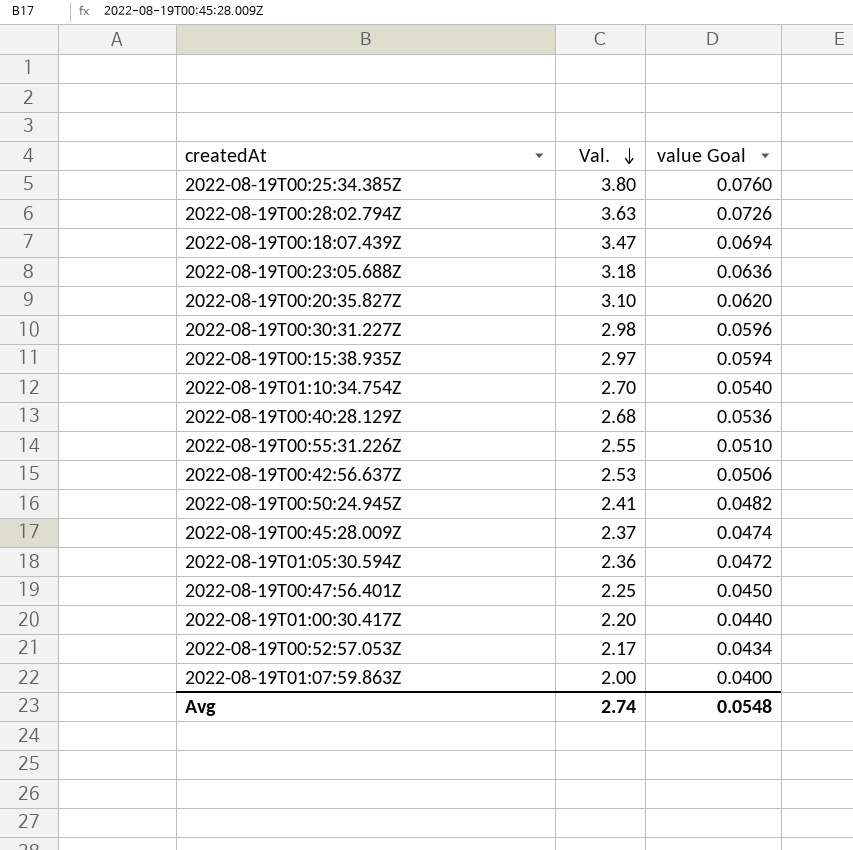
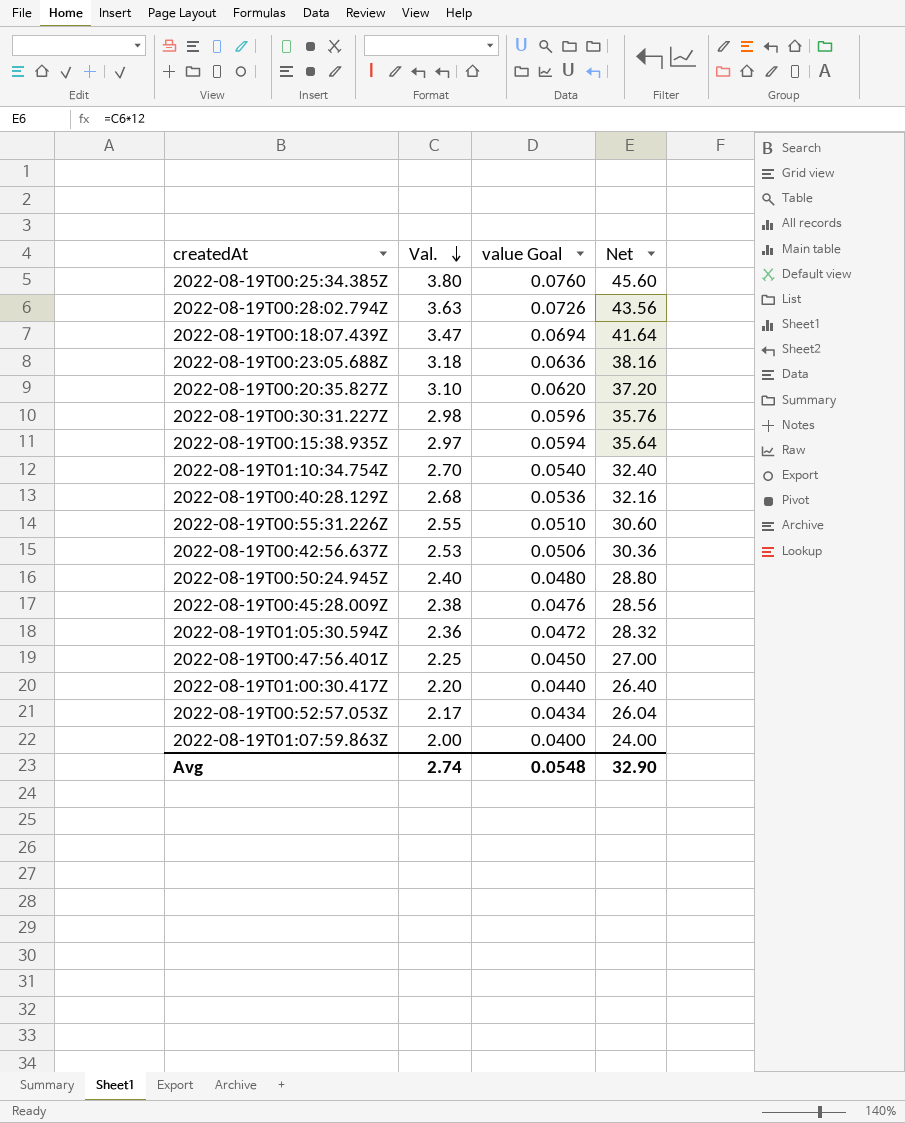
column Net | formula: none -> [Val.] * 12
2022-08-19T00:50:24.945Z | Val.: 2.41 -> 2.40
2022-08-19T00:50:24.945Z | value Goal: 0.0482 -> 0.0480
2022-08-19T00:45:28.009Z | Val.: 2.37 -> 2.38
2022-08-19T00:45:28.009Z | value Goal: 0.0474 -> 0.0476

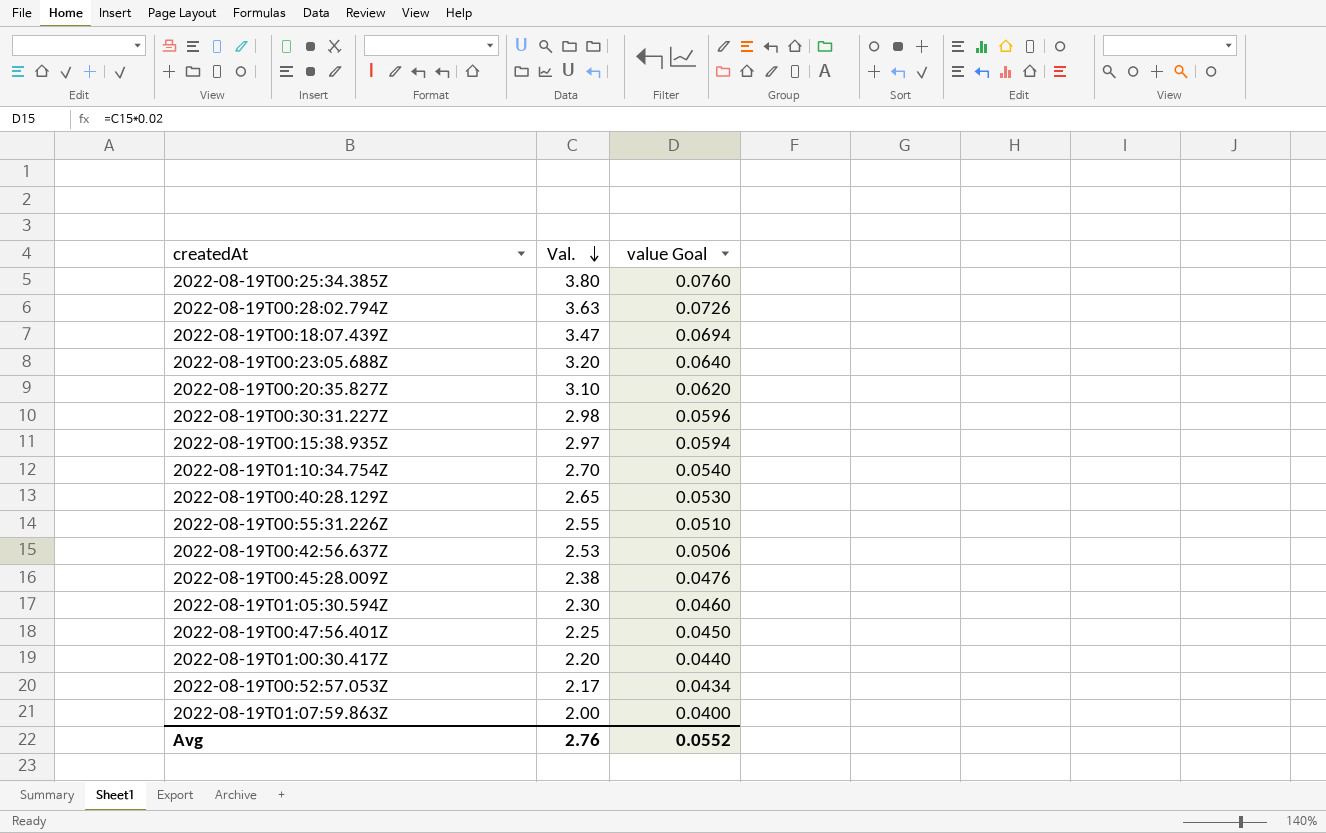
column Net | formula: [Val.] * 12 -> none
row 2022-08-19T00:50:24.945Z: 2.40 | 0.0480 | 28.80 -> none
2022-08-19T00:23:05.688Z | Val.: 3.18 -> 3.20
2022-08-19T00:23:05.688Z | value Goal: 0.0636 -> 0.0640
2022-08-19T00:40:28.129Z | Val.: 2.68 -> 2.65
2022-08-19T00:40:28.129Z | value Goal: 0.0536 -> 0.0530
2022-08-19T01:05:30.594Z | Val.: 2.36 -> 2.30
2022-08-19T01:05:30.594Z | value Goal: 0.0472 -> 0.0460
Avg | Val.: 2.74 -> 2.76
Avg | value Goal: 0.0548 -> 0.0552

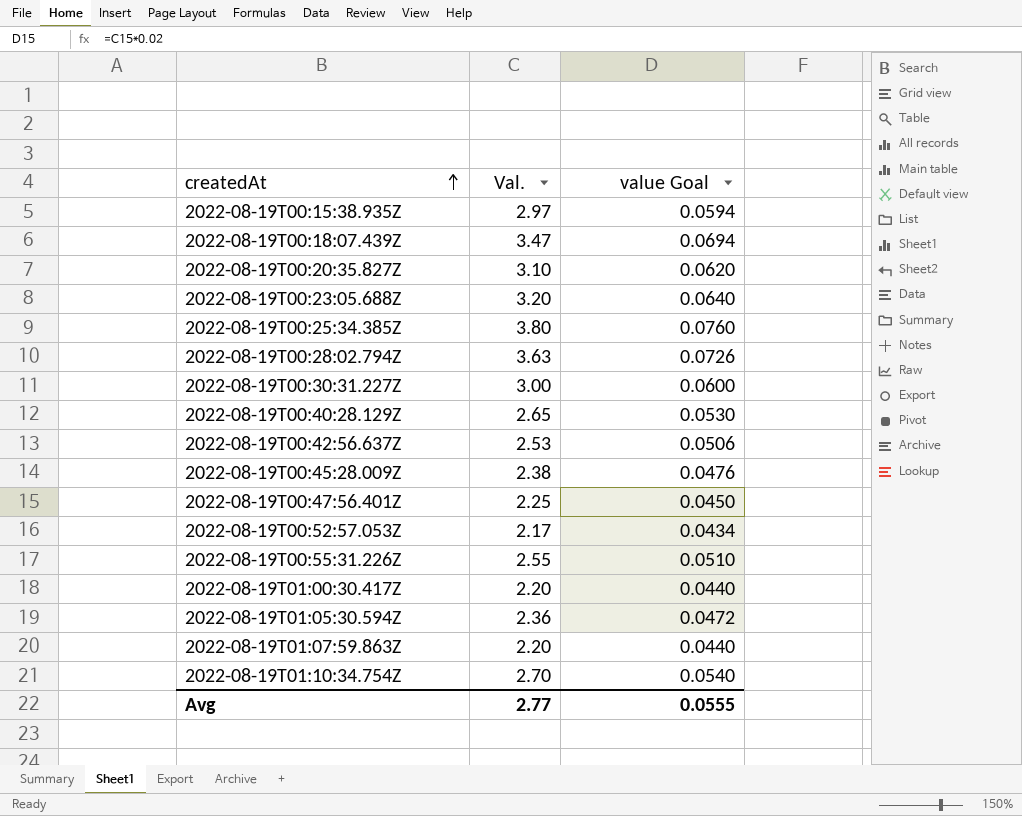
row order: Val. descending -> createdAt ascending
2022-08-19T00:30:31.227Z | Val.: 2.98 -> 3.00
2022-08-19T00:30:31.227Z | value Goal: 0.0596 -> 0.0600
2022-08-19T01:05:30.594Z | Val.: 2.30 -> 2.36
2022-08-19T01:05:30.594Z | value Goal: 0.0460 -> 0.0472
2022-08-19T01:07:59.863Z | Val.: 2.00 -> 2.20
2022-08-19T01:07:59.863Z | value Goal: 0.0400 -> 0.0440
Avg | Val.: 2.76 -> 2.77
Avg | value Goal: 0.0552 -> 0.0555

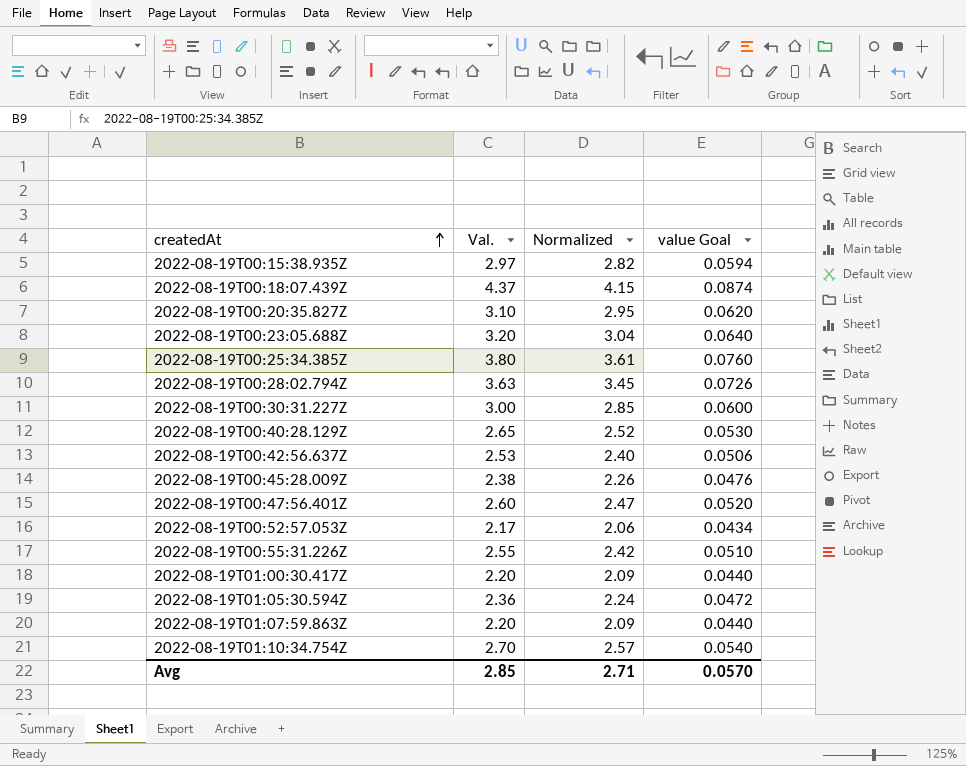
column Normalized | formula: none -> [Val.] * 0.95
2022-08-19T00:18:07.439Z | Val.: 3.47 -> 4.37
2022-08-19T00:18:07.439Z | value Goal: 0.0694 -> 0.0874
2022-08-19T00:47:56.401Z | Val.: 2.25 -> 2.60
2022-08-19T00:47:56.401Z | value Goal: 0.0450 -> 0.0520
Avg | Val.: 2.77 -> 2.85
Avg | value Goal: 0.0555 -> 0.0570

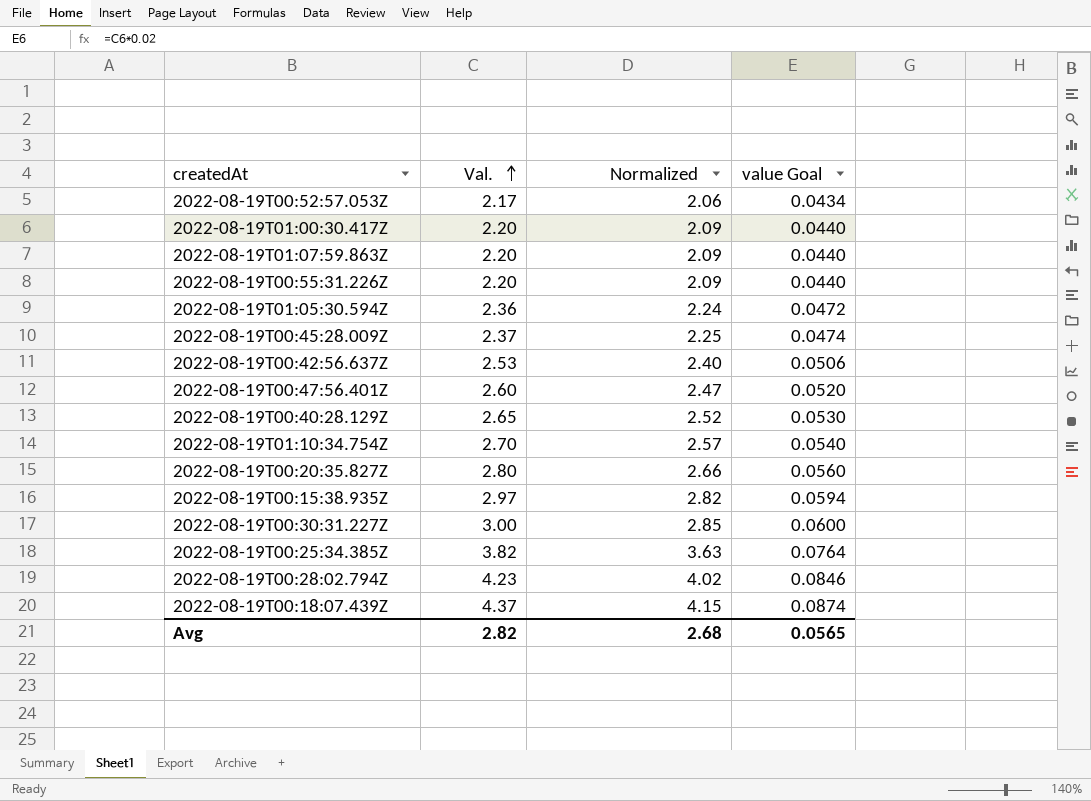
row order: createdAt ascending -> Val. ascending
row 2022-08-19T00:23:05.688Z: 3.20 | 3.04 | 0.0640 -> none
2022-08-19T00:55:31.226Z | Val.: 2.55 -> 2.20
2022-08-19T00:55:31.226Z | Normalized: 2.42 -> 2.09
2022-08-19T00:55:31.226Z | value Goal: 0.0510 -> 0.0440
2022-08-19T00:45:28.009Z | Val.: 2.38 -> 2.37
2022-08-19T00:45:28.009Z | Normalized: 2.26 -> 2.25
2022-08-19T00:45:28.009Z | value Goal: 0.0476 -> 0.0474
2022-08-19T00:20:35.827Z | Val.: 3.10 -> 2.80
2022-08-19T00:20:35.827Z | Normalized: 2.95 -> 2.66
2022-08-19T00:20:35.827Z | value Goal: 0.0620 -> 0.0560
2022-08-19T00:25:34.385Z | Val.: 3.80 -> 3.82
2022-08-19T00:25:34.385Z | Normalized: 3.61 -> 3.63
2022-08-19T00:25:34.385Z | value Goal: 0.0760 -> 0.0764
2022-08-19T00:28:02.794Z | Val.: 3.63 -> 4.23
2022-08-19T00:28:02.794Z | Normalized: 3.45 -> 4.02
2022-08-19T00:28:02.794Z | value Goal: 0.0726 -> 0.0846
Avg | Val.: 2.85 -> 2.82
Avg | Normalized: 2.71 -> 2.68
Avg | value Goal: 0.0570 -> 0.0565

